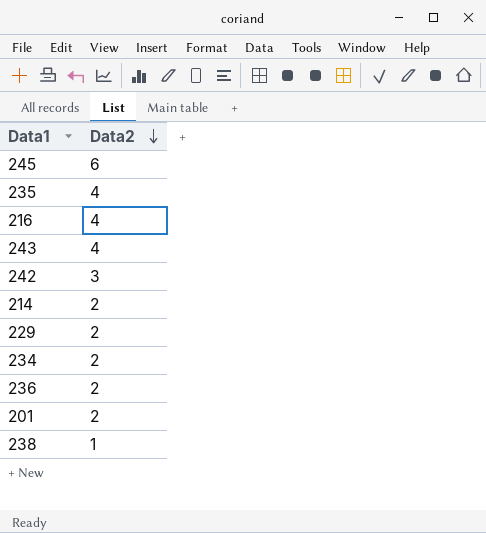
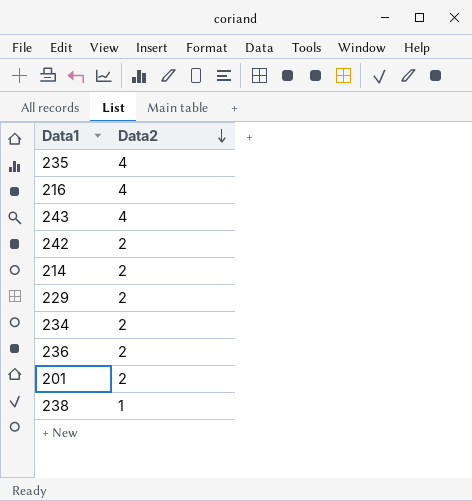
row 245: 6 -> none
242 | Data2: 3 -> 2

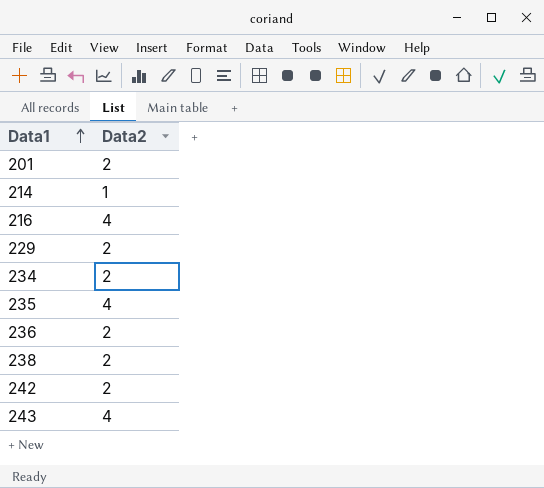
row order: Data2 descending -> Data1 ascending
214 | Data2: 2 -> 1
238 | Data2: 1 -> 2

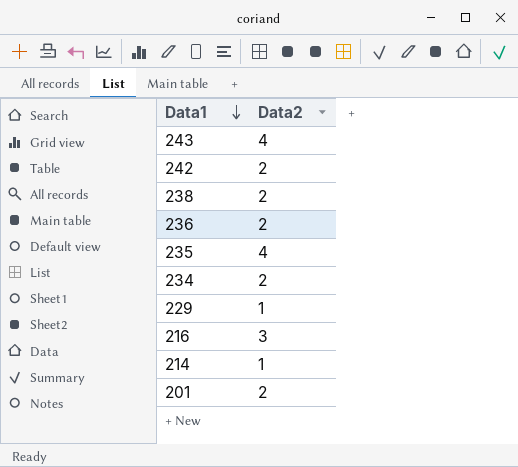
row order: Data1 ascending -> Data1 descending
229 | Data2: 2 -> 1
216 | Data2: 4 -> 3

